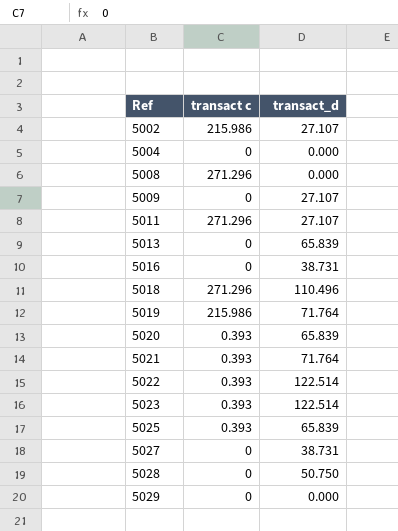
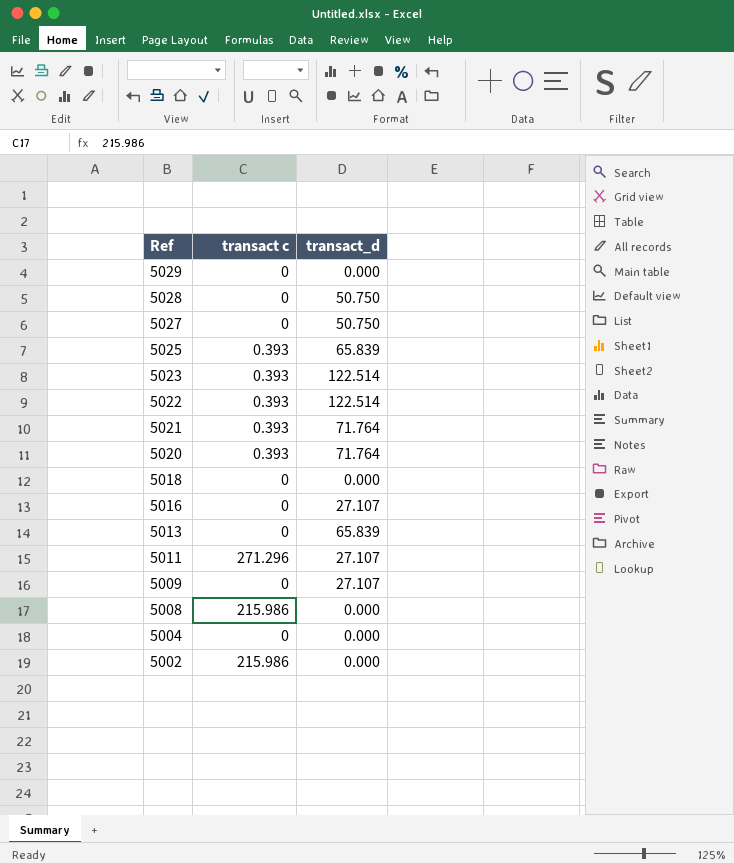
row order: Ref ascending -> Ref descending
row 5019: 215.986 | 71.764 -> none
5027 | transact_d: 38.731 -> 50.750
5020 | transact_d: 65.839 -> 71.764
5018 | transact c: 271.296 -> 0
5018 | transact_d: 110.496 -> 0.000
5016 | transact_d: 38.731 -> 27.107
5008 | transact c: 271.296 -> 215.986
5002 | transact_d: 27.107 -> 0.000

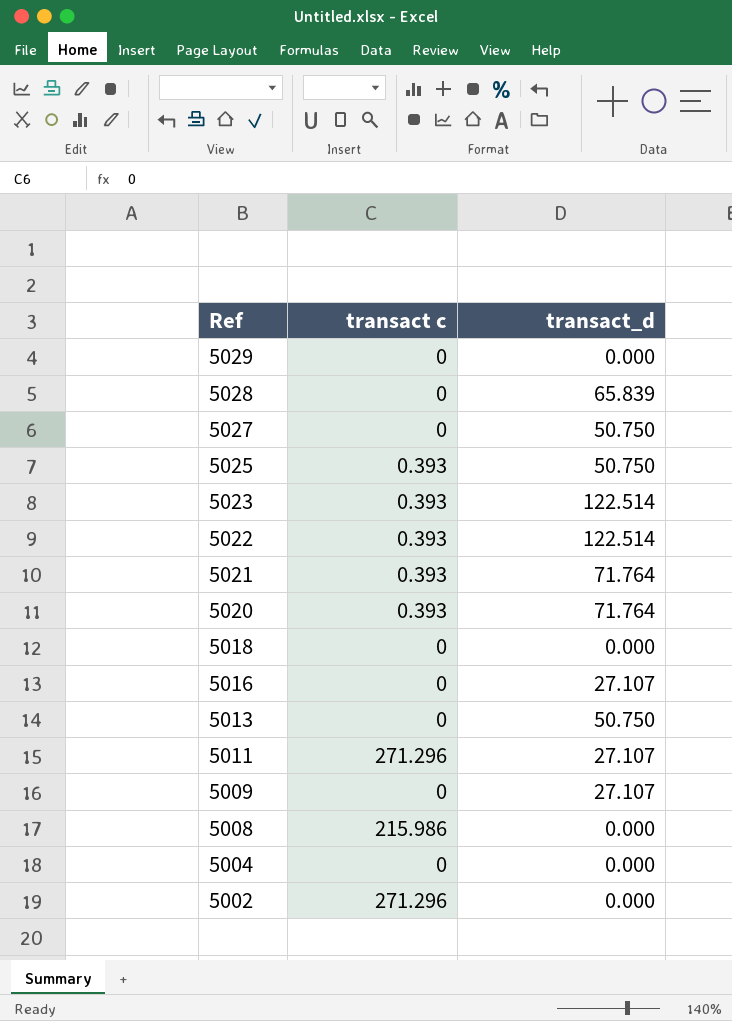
5028 | transact_d: 50.750 -> 65.839
5025 | transact_d: 65.839 -> 50.750
5013 | transact_d: 65.839 -> 50.750
5002 | transact c: 215.986 -> 271.296

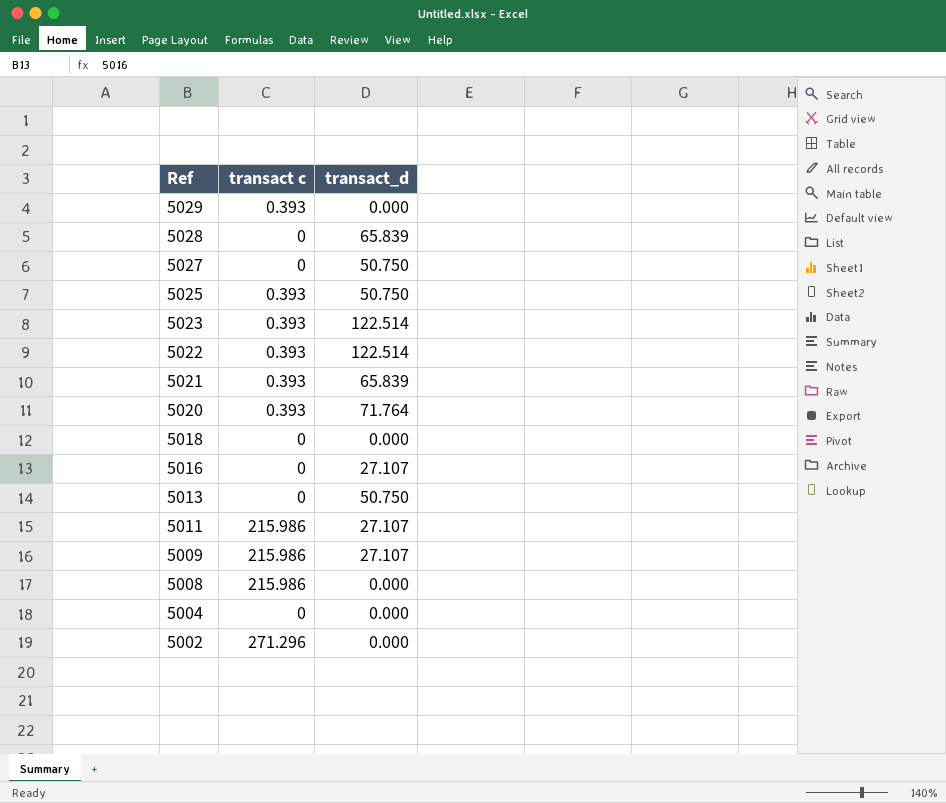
5029 | transact c: 0 -> 0.393
5021 | transact_d: 71.764 -> 65.839
5011 | transact c: 271.296 -> 215.986
5009 | transact c: 0 -> 215.986

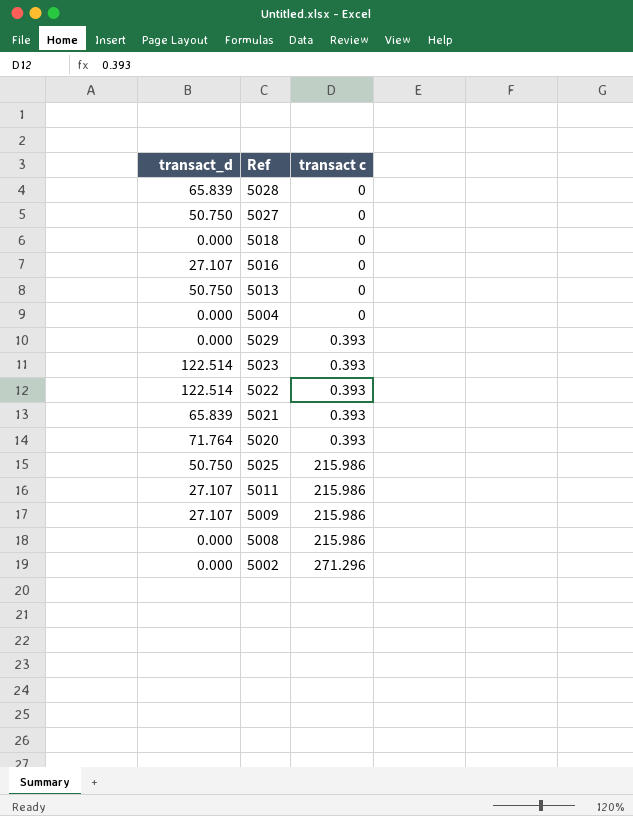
row order: Ref descending -> transact c ascending
column transact_d | position: 3 -> 1
5025 | transact c: 0.393 -> 215.986

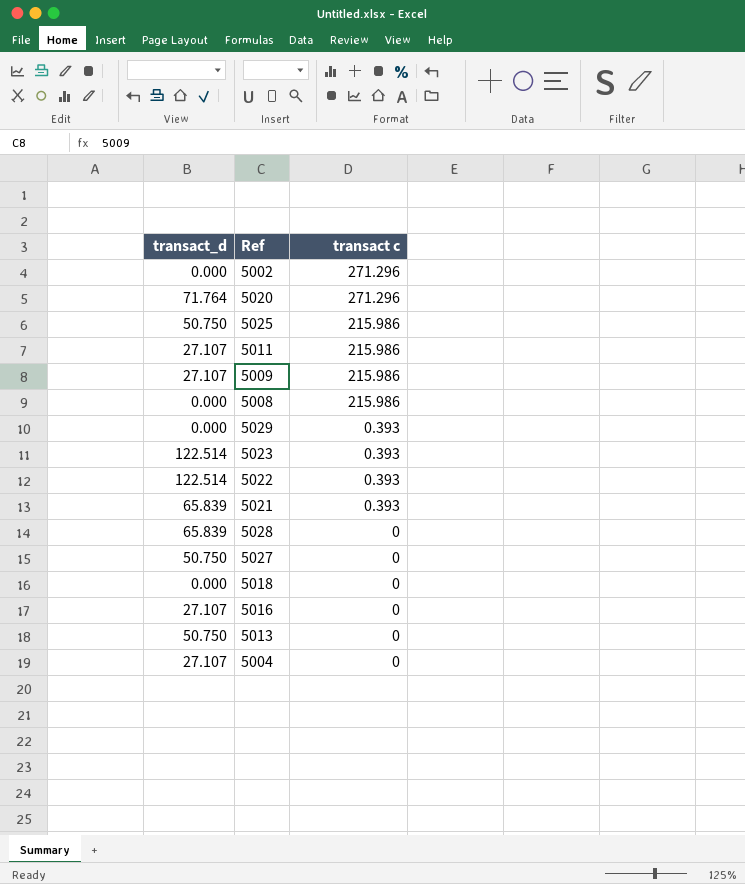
row order: transact c ascending -> transact c descending
5020 | transact c: 0.393 -> 271.296
5004 | transact_d: 0.000 -> 27.107

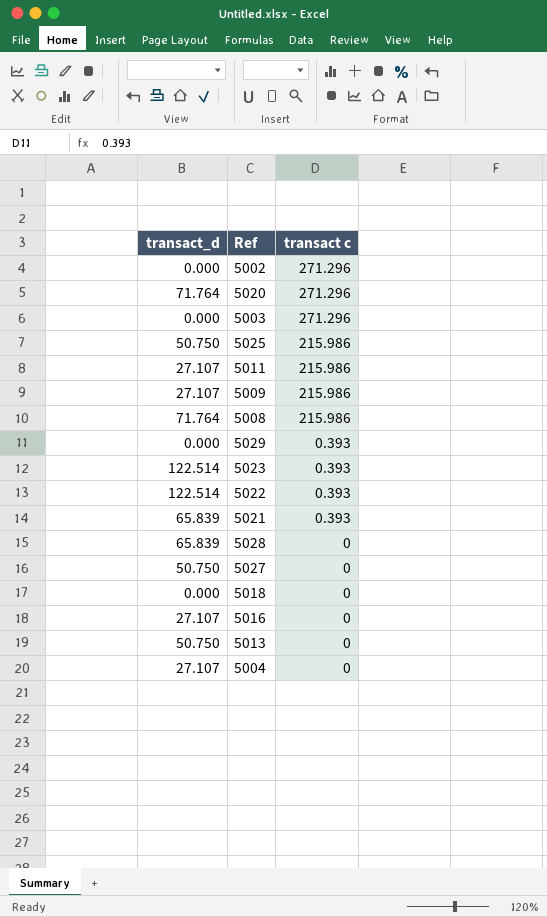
row 5003: none -> 0.000 | 271.296
5008 | transact_d: 0.000 -> 71.764

